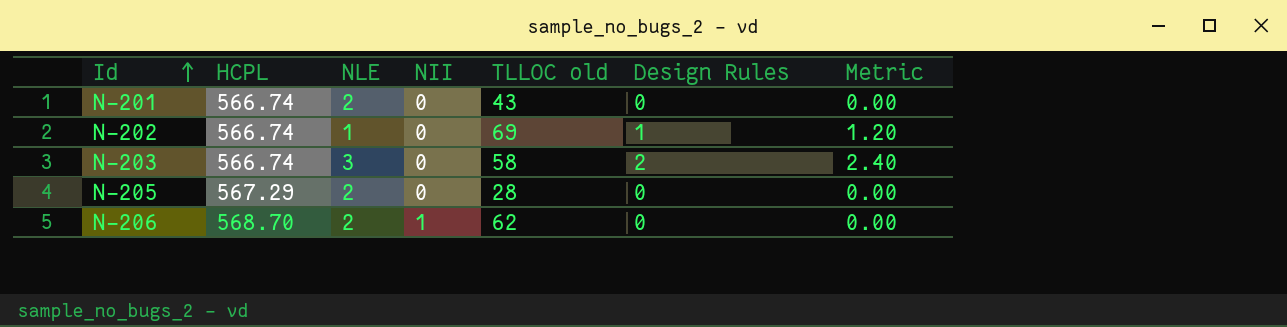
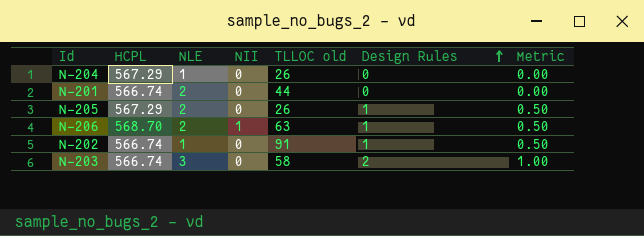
row order: Id ascending -> Design Rules ascending
column Metric | formula: [Design Rules] * 1.2 -> [Design Rules] * 0.5
row N-204: none -> 567.29 | 1 | 0 | 26 | 0 | 0.00
N-201 | TLLOC old: 43 -> 44
N-205 | TLLOC old: 28 -> 26
N-205 | Design Rules: 0 -> 1
N-206 | TLLOC old: 62 -> 63
N-206 | Design Rules: 0 -> 1
N-202 | TLLOC old: 69 -> 91

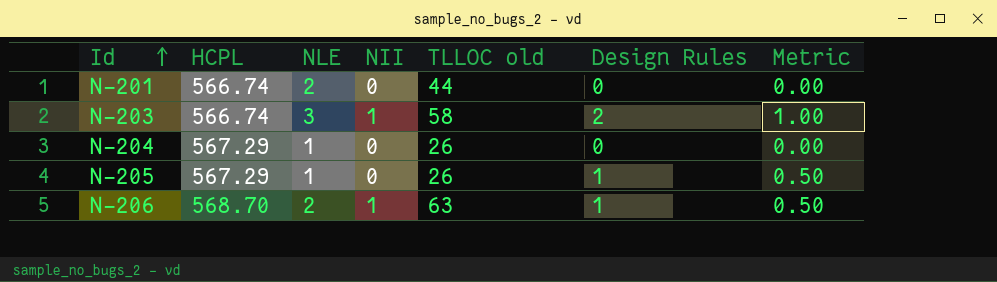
row order: Design Rules ascending -> Id ascending
row N-202: 566.74 | 1 | 0 | 91 | 1 | 0.50 -> none
N-203 | NII: 0 -> 1
N-205 | NLE: 2 -> 1

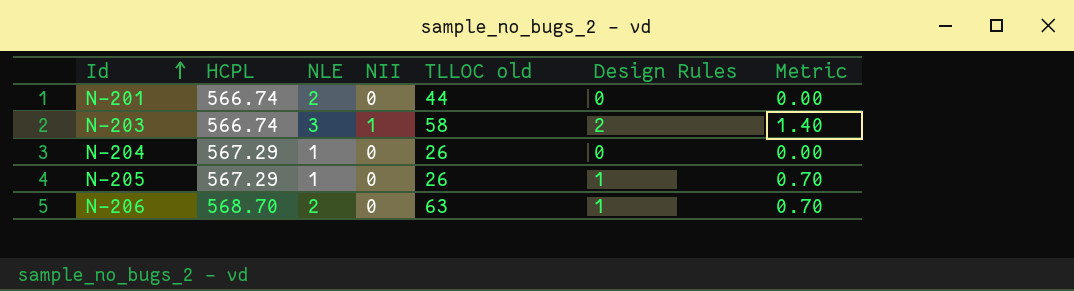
column Metric | formula: [Design Rules] * 0.5 -> [Design Rules] * 0.7
N-206 | NII: 1 -> 0

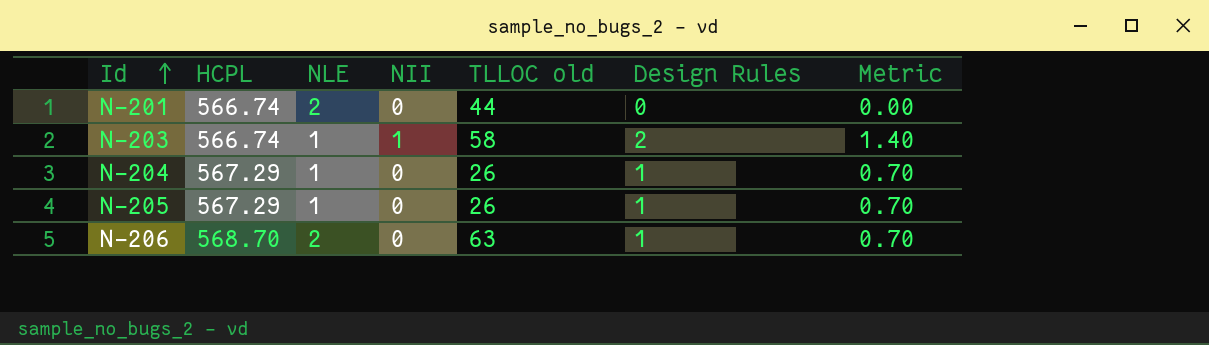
N-203 | NLE: 3 -> 1
N-204 | Design Rules: 0 -> 1
N-204 | Metric: 0.00 -> 0.70

